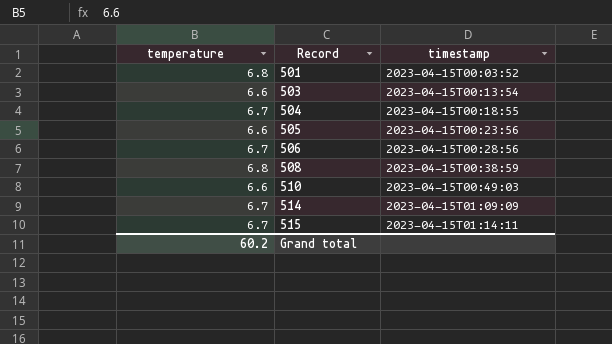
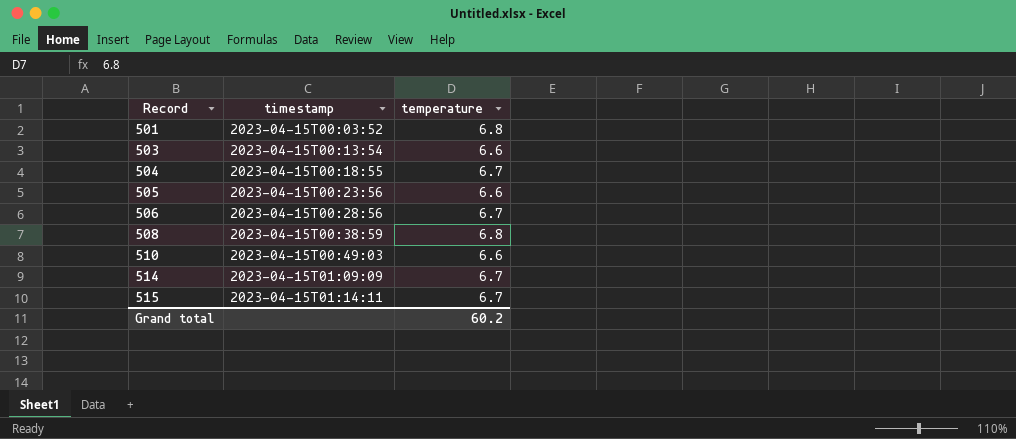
column temperature | position: 1 -> 3

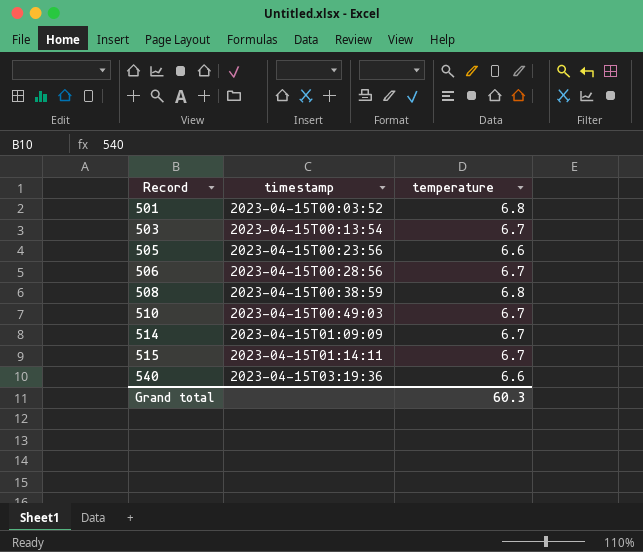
row 504: 2023-04-15T00:18:55 | 6.7 -> none
503 | temperature: 6.6 -> 6.7
510 | temperature: 6.6 -> 6.7
row 540: none -> 2023-04-15T03:19:36 | 6.6
Grand total | temperature: 60.2 -> 60.3

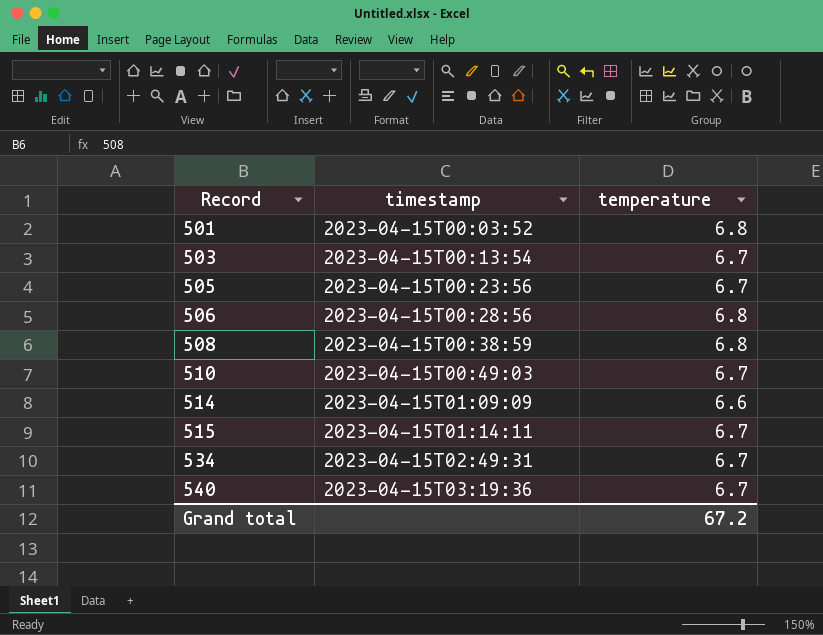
505 | temperature: 6.6 -> 6.7
506 | temperature: 6.7 -> 6.8
514 | temperature: 6.7 -> 6.6
row 534: none -> 2023-04-15T02:49:31 | 6.7
540 | temperature: 6.6 -> 6.7
Grand total | temperature: 60.3 -> 67.2

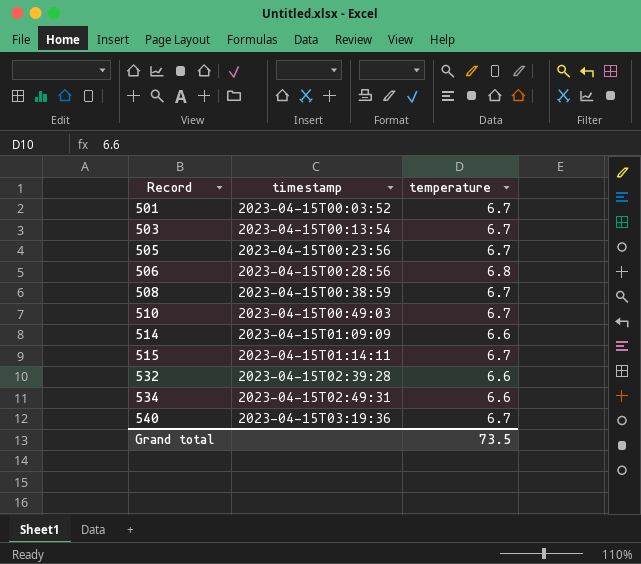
501 | temperature: 6.8 -> 6.7
508 | temperature: 6.8 -> 6.7
row 532: none -> 2023-04-15T02:39:28 | 6.6
534 | temperature: 6.7 -> 6.6
Grand total | temperature: 67.2 -> 73.5

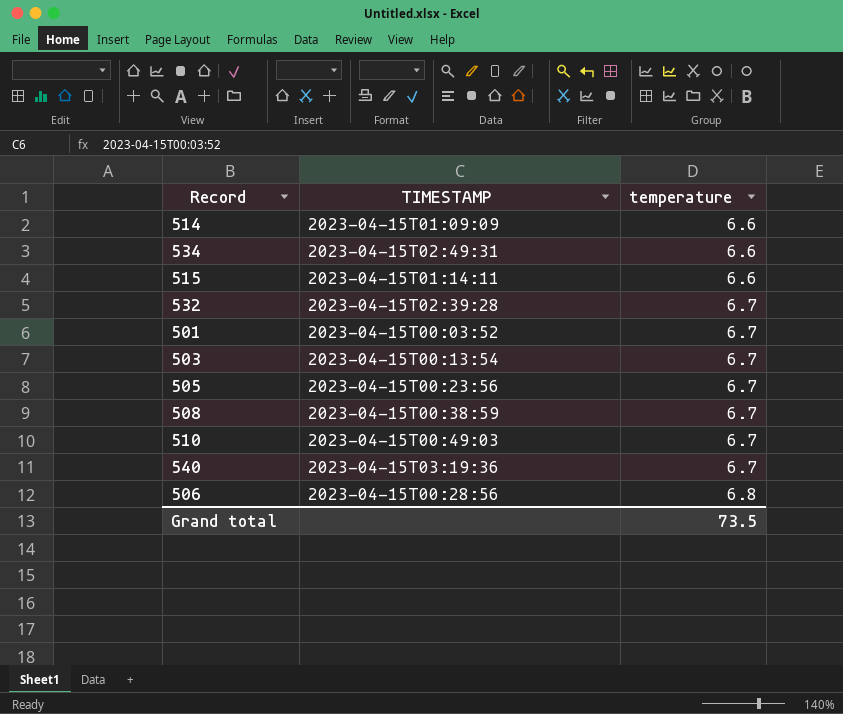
row order: Record ascending -> temperature ascending
column name: timestamp -> TIMESTAMP
515 | temperature: 6.7 -> 6.6
532 | temperature: 6.6 -> 6.7

